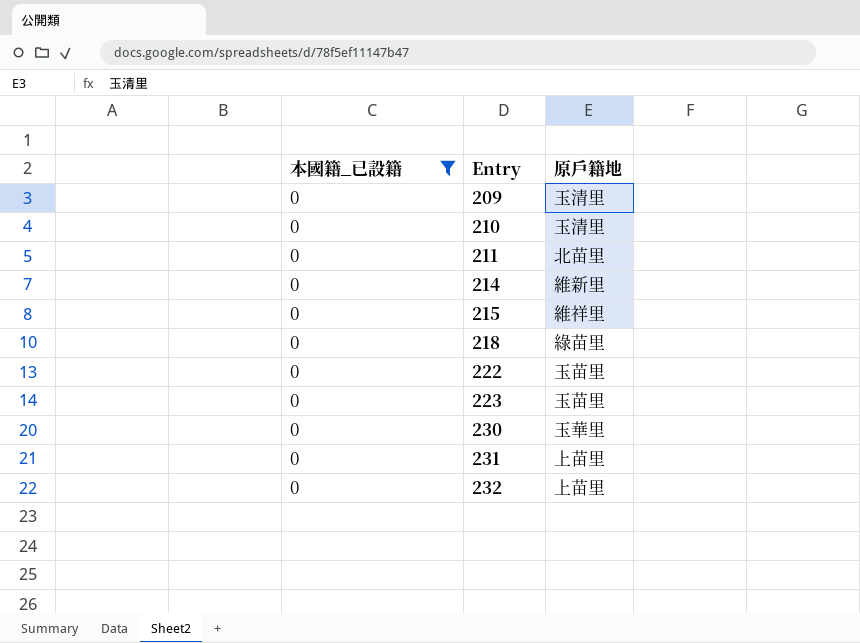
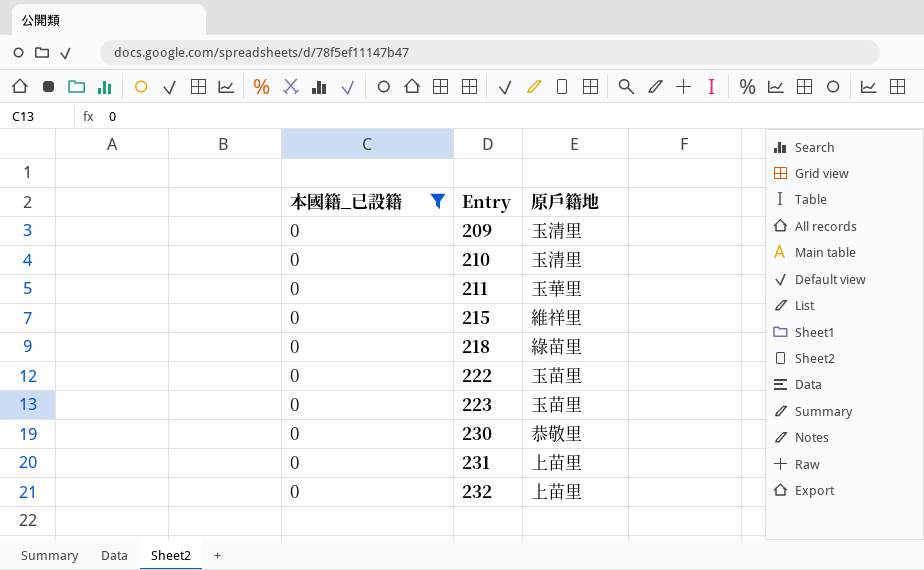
row 214: 0 | 維新里 -> none
211 | 原戶籍地: 北苗里 -> 玉華里
230 | 原戶籍地: 玉華里 -> 恭敬里

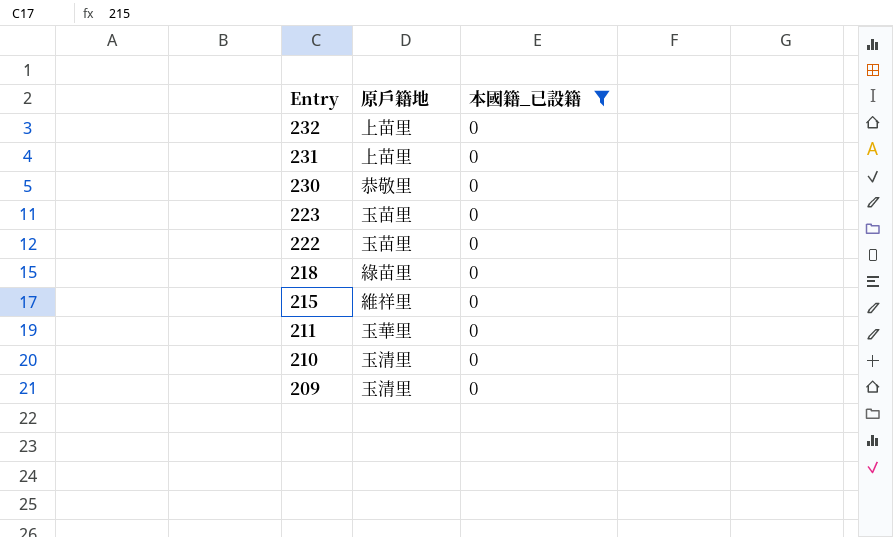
row order: Entry ascending -> Entry descending
column 本國籍_已設籍 | position: 1 -> 3

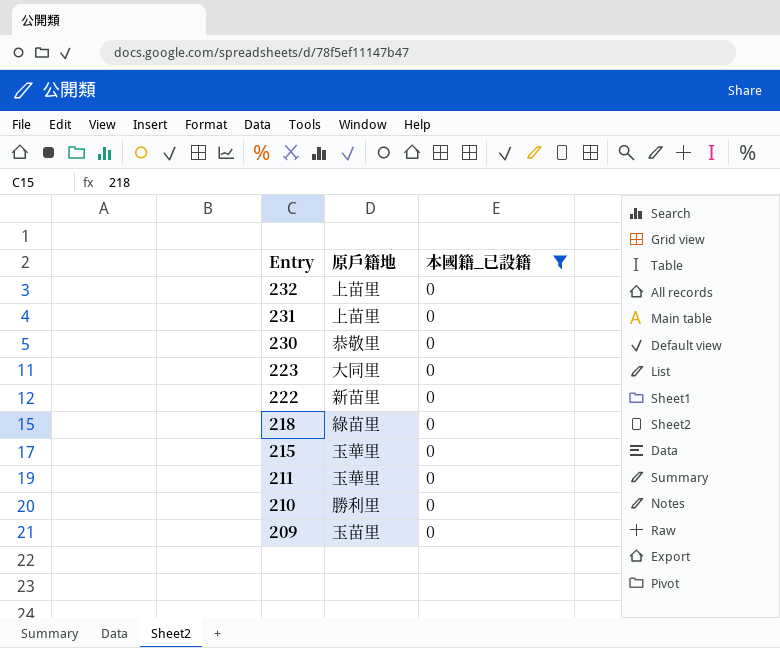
223 | 原戶籍地: 玉苗里 -> 大同里
222 | 原戶籍地: 玉苗里 -> 新苗里
215 | 原戶籍地: 維祥里 -> 玉華里
210 | 原戶籍地: 玉清里 -> 勝利里
209 | 原戶籍地: 玉清里 -> 玉苗里

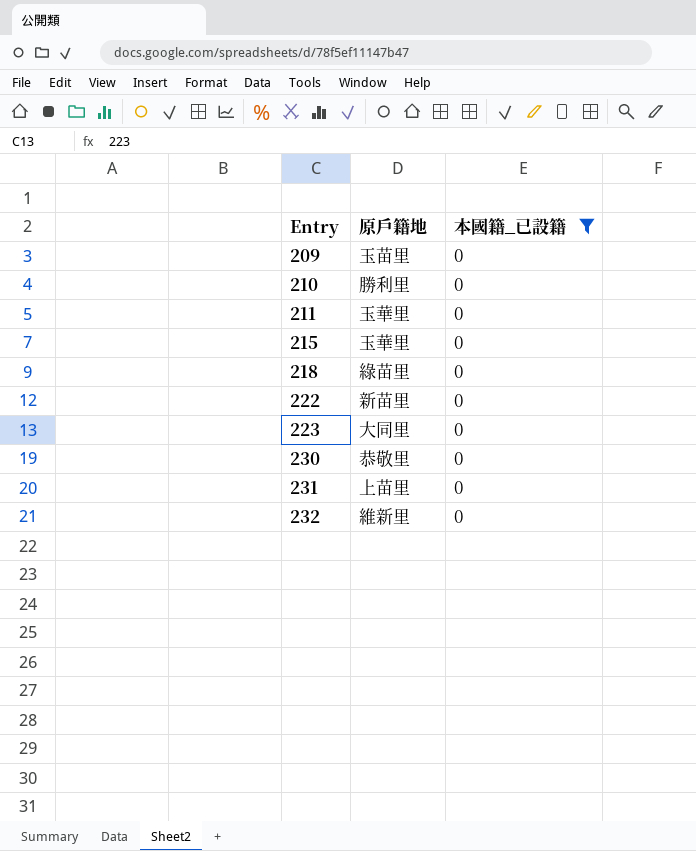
row order: Entry descending -> Entry ascending
232 | 原戶籍地: 上苗里 -> 維新里

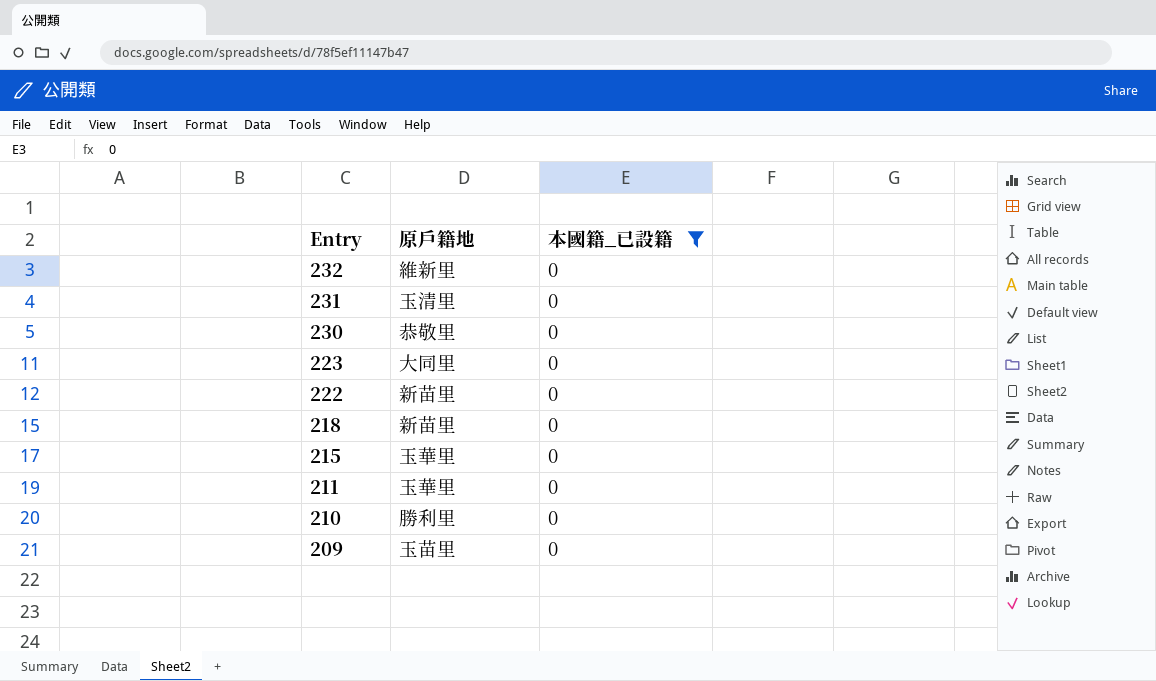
row order: Entry ascending -> Entry descending
231 | 原戶籍地: 上苗里 -> 玉清里
218 | 原戶籍地: 綠苗里 -> 新苗里

